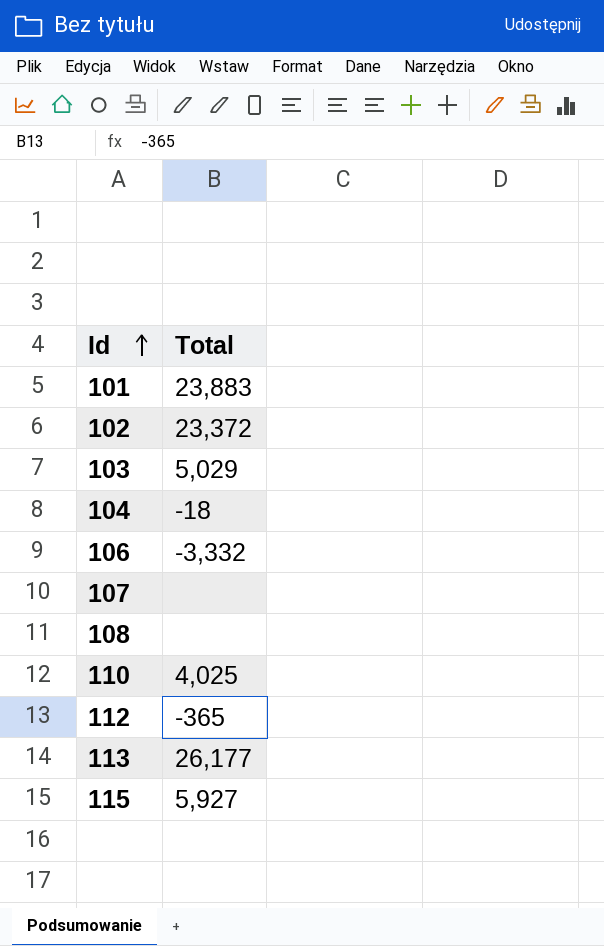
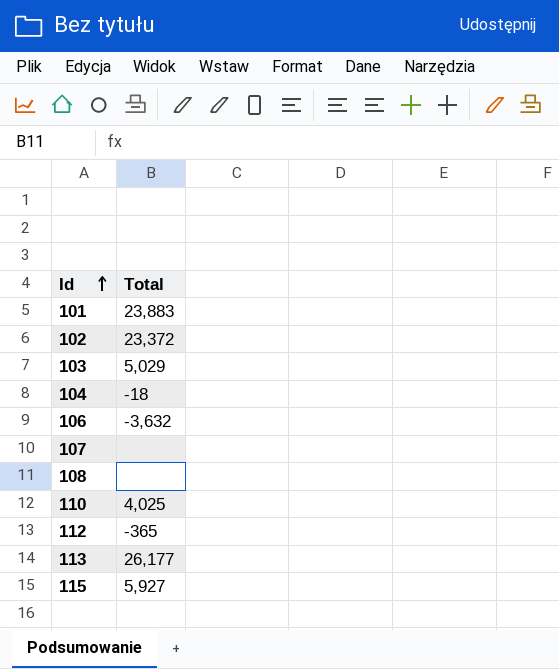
106 | Total: -3,332 -> -3,632

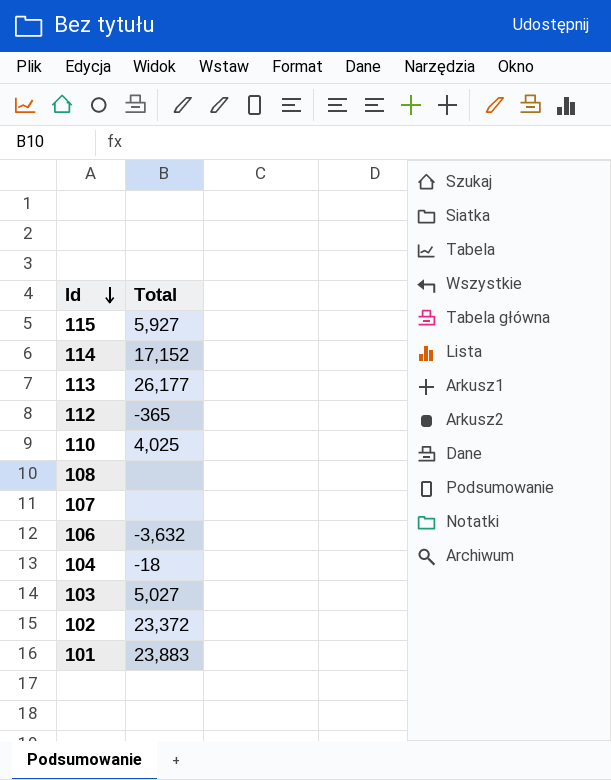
row order: Id ascending -> Id descending
row 114: none -> 17,152
103 | Total: 5,029 -> 5,027

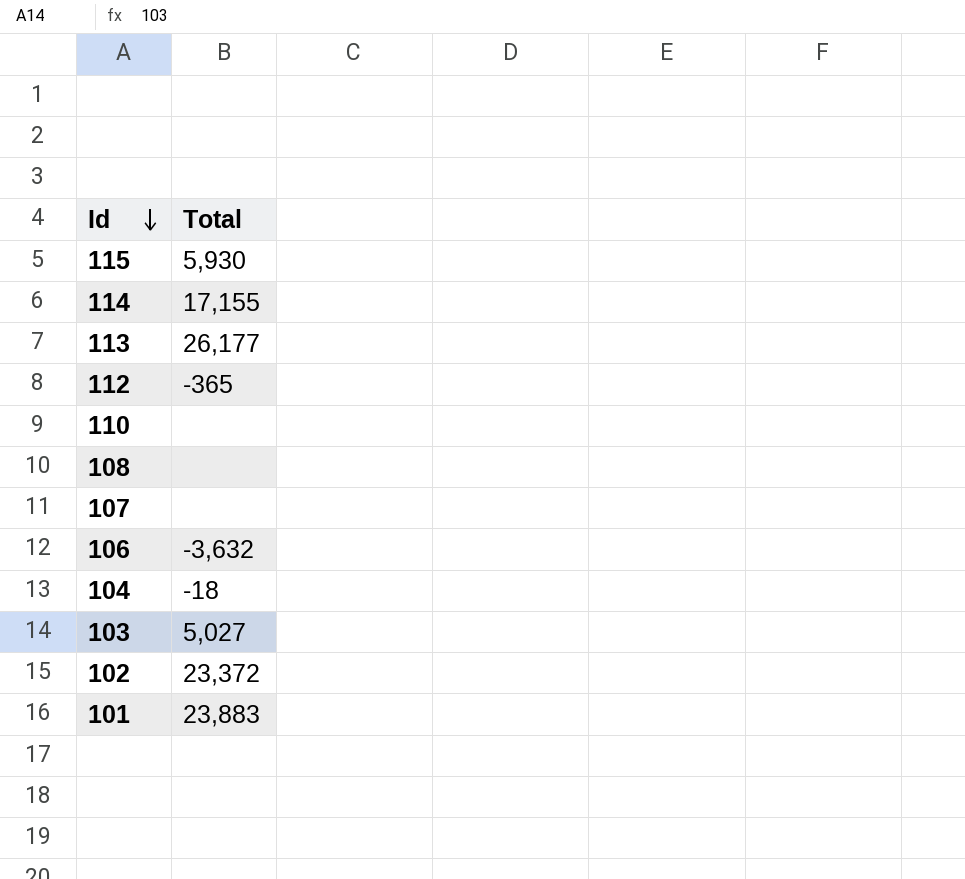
115 | Total: 5,927 -> 5,930
114 | Total: 17,152 -> 17,155
110 | Total: 4,025 -> none

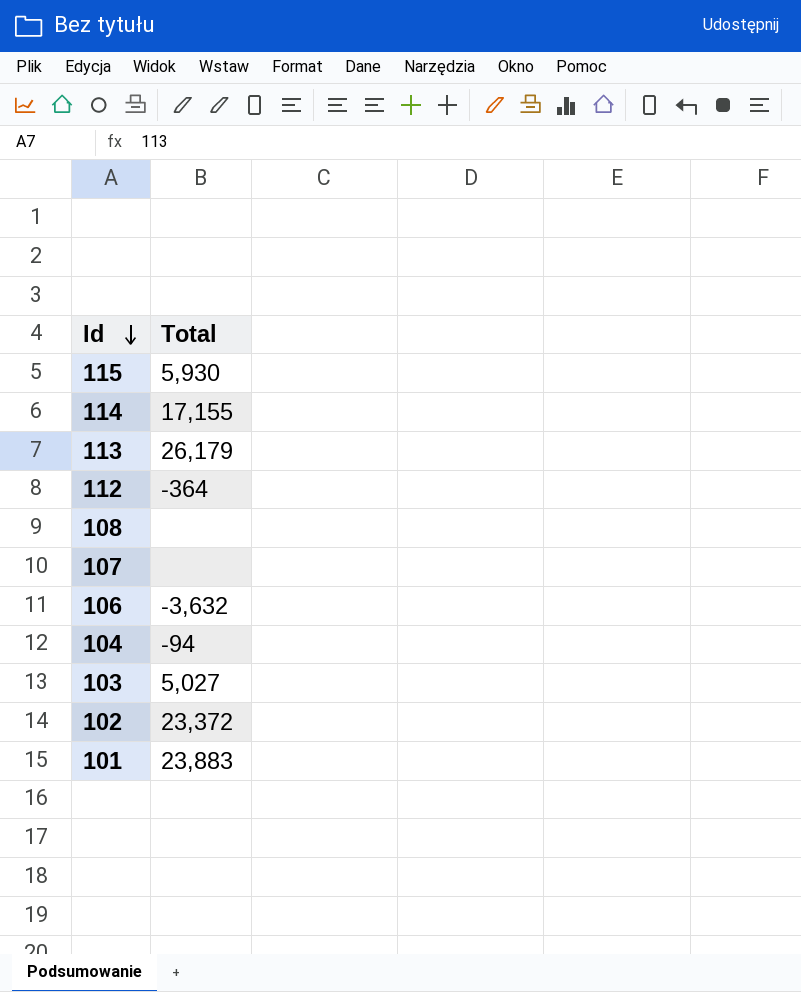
row 110: none -> none
113 | Total: 26,177 -> 26,179
112 | Total: -365 -> -364
104 | Total: -18 -> -94

